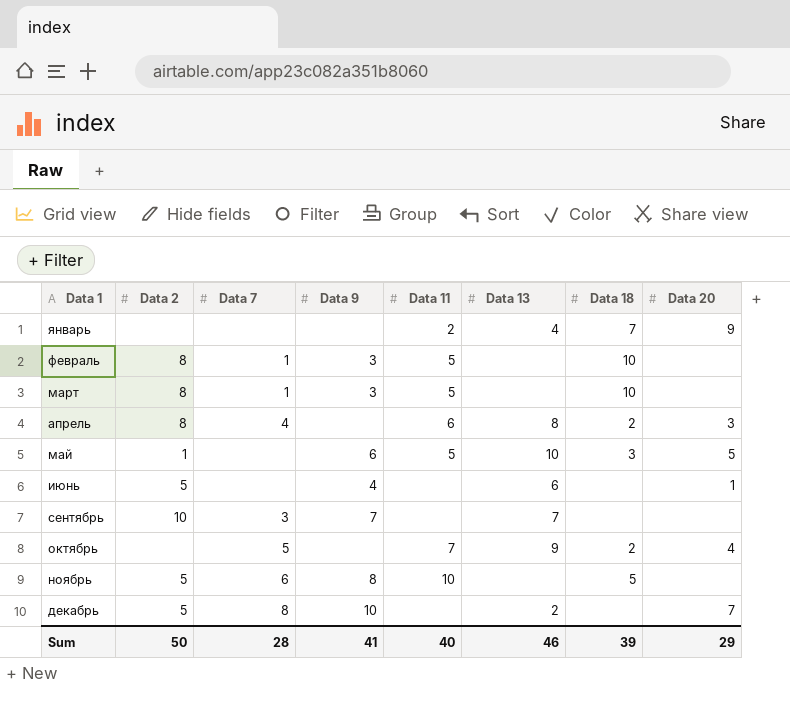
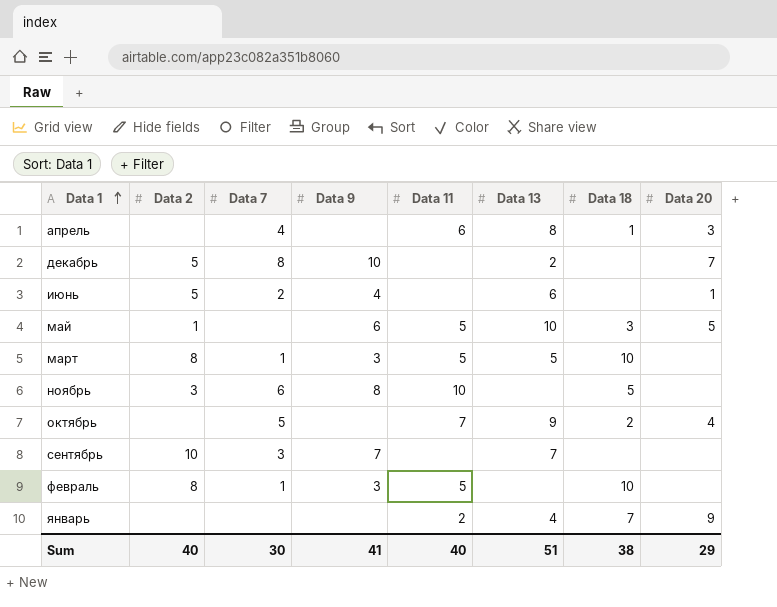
row order: none -> Data 1 ascending
апрель | Data 2: 8 -> none
апрель | Data 18: 2 -> 1
июнь | Data 7: none -> 2
март | Data 13: none -> 5
ноябрь | Data 2: 5 -> 3
Sum | Data 2: 50 -> 40
Sum | Data 7: 28 -> 30
Sum | Data 13: 46 -> 51
Sum | Data 18: 39 -> 38

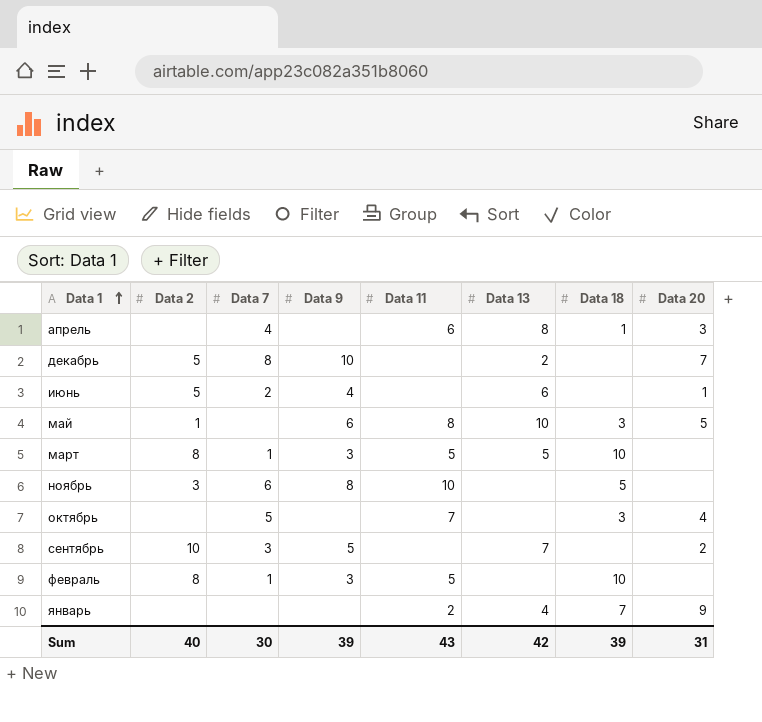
май | Data 11: 5 -> 8
октябрь | Data 13: 9 -> none
октябрь | Data 18: 2 -> 3
сентябрь | Data 9: 7 -> 5
сентябрь | Data 20: none -> 2
Sum | Data 9: 41 -> 39
Sum | Data 11: 40 -> 43
Sum | Data 13: 51 -> 42
Sum | Data 18: 38 -> 39
Sum | Data 20: 29 -> 31

